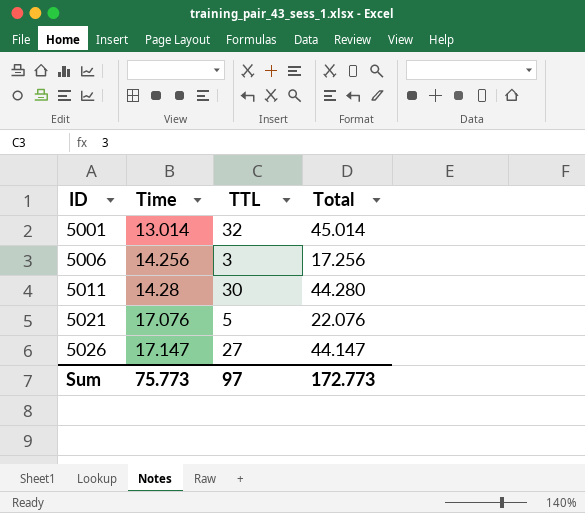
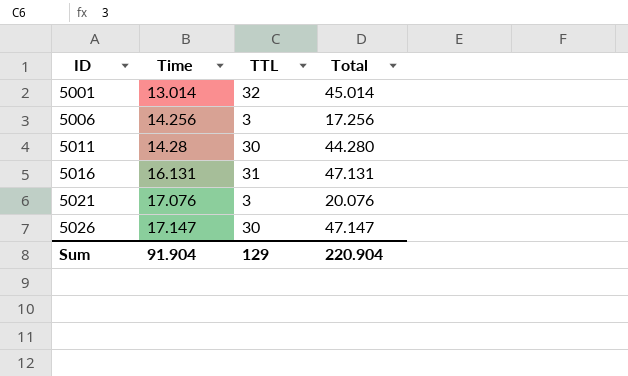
row 5016: none -> 16.131 | 31 | 47.131
5021 | TTL: 5 -> 3
5021 | Total: 22.076 -> 20.076
5026 | TTL: 27 -> 30
5026 | Total: 44.147 -> 47.147
Sum | Time: 75.773 -> 91.904
Sum | TTL: 97 -> 129
Sum | Total: 172.773 -> 220.904

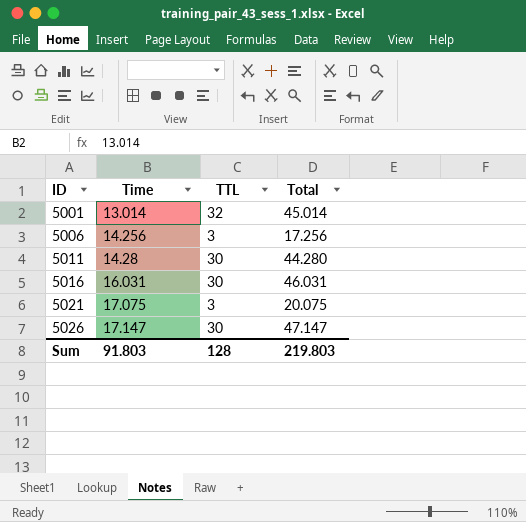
5016 | Time: 16.131 -> 16.031
5016 | TTL: 31 -> 30
5016 | Total: 47.131 -> 46.031
5021 | Time: 17.076 -> 17.075
5021 | Total: 20.076 -> 20.075
Sum | Time: 91.904 -> 91.803
Sum | TTL: 129 -> 128
Sum | Total: 220.904 -> 219.803

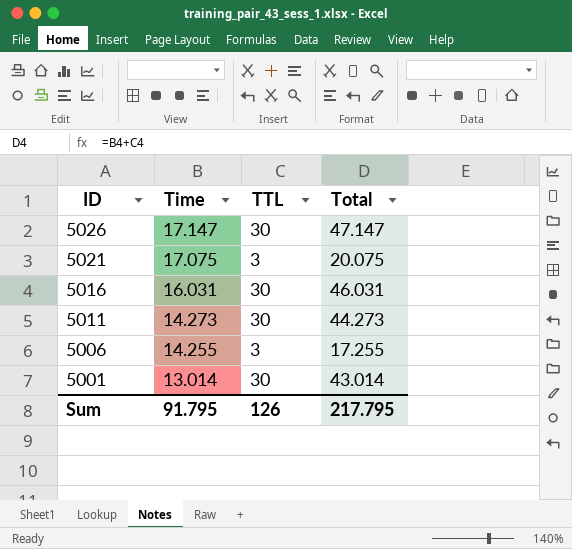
row order: ID ascending -> ID descending
5011 | Time: 14.28 -> 14.273
5011 | Total: 44.280 -> 44.273
5006 | Time: 14.256 -> 14.255
5006 | Total: 17.256 -> 17.255
5001 | TTL: 32 -> 30
5001 | Total: 45.014 -> 43.014
Sum | Time: 91.803 -> 91.795
Sum | TTL: 128 -> 126
Sum | Total: 219.803 -> 217.795

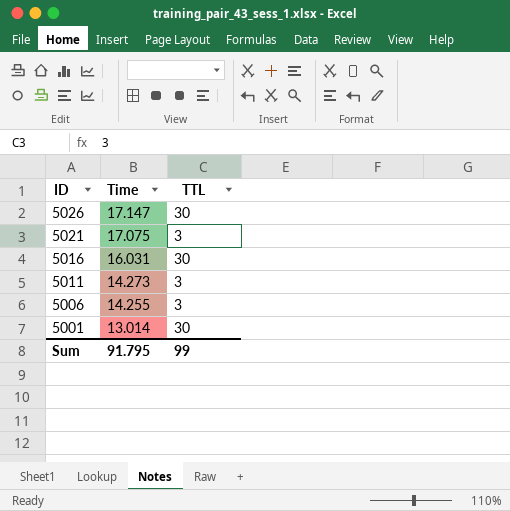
column Total | formula: [Time] + [TTL] -> none
5011 | TTL: 30 -> 3
Sum | TTL: 126 -> 99

